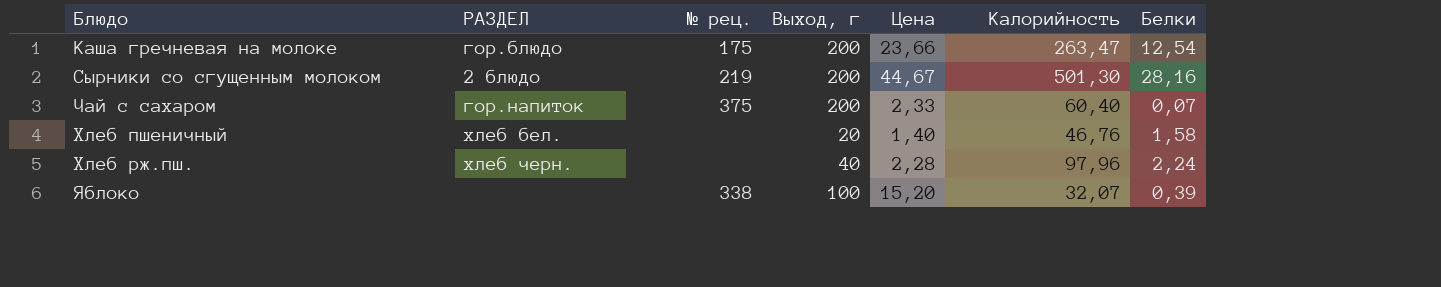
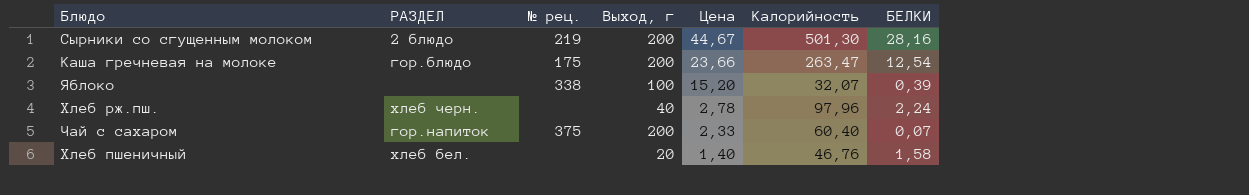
row order: none -> Цена descending
column name: Белки -> БЕЛКИ
Хлеб рж.пш. | Цена: 2,28 -> 2,78

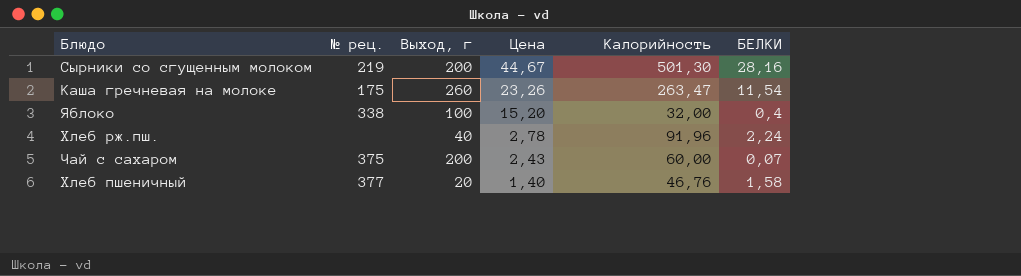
column РАЗДЕЛ | position: 2 -> none
Каша гречневая на молоке | Выход, г: 200 -> 260
Каша гречневая на молоке | Цена: 23,66 -> 23,26
Каша гречневая на молоке | БЕЛКИ: 12,54 -> 11,54
Яблоко | Калорийность: 32,07 -> 32,00
Яблоко | БЕЛКИ: 0,39 -> 0,4
Хлеб рж.пш. | Калорийность: 97,96 -> 91,96
Чай с сахаром | Цена: 2,33 -> 2,43
Чай с сахаром | Калорийность: 60,40 -> 60,00
Хлеб пшеничный | № рец.: none -> 377

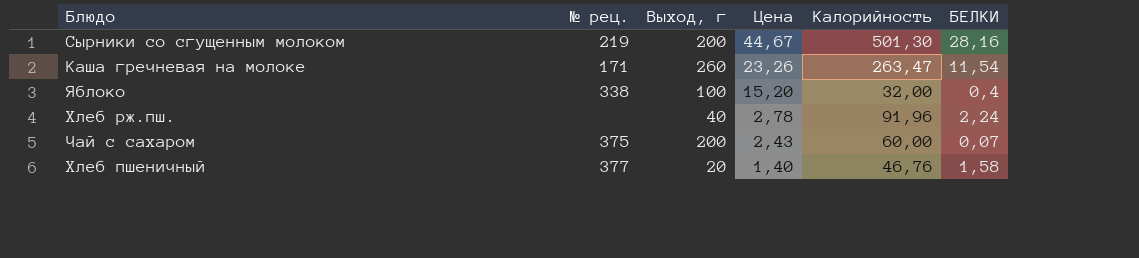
Каша гречневая на молоке | № рец.: 175 -> 171

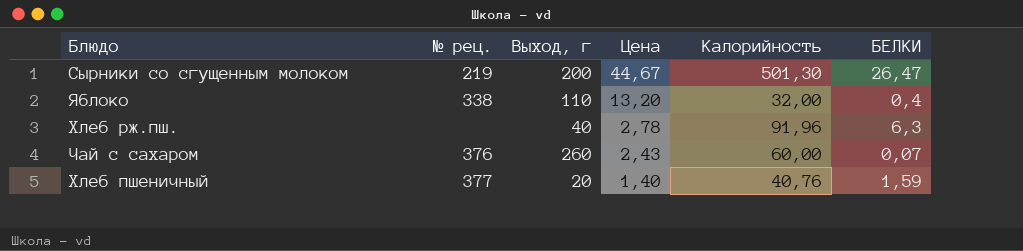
row Каша гречневая на молоке: 171 | 260 | 23,26 | 263,47 | 11,54 -> none
Сырники со сгущенным молоком | БЕЛКИ: 28,16 -> 26,47
Яблоко | Выход, г: 100 -> 110
Яблоко | Цена: 15,20 -> 13,20
Хлеб рж.пш. | БЕЛКИ: 2,24 -> 6,3
Чай с сахаром | № рец.: 375 -> 376
Чай с сахаром | Выход, г: 200 -> 260
Хлеб пшеничный | Калорийность: 46,76 -> 40,76
Хлеб пшеничный | БЕЛКИ: 1,58 -> 1,59

